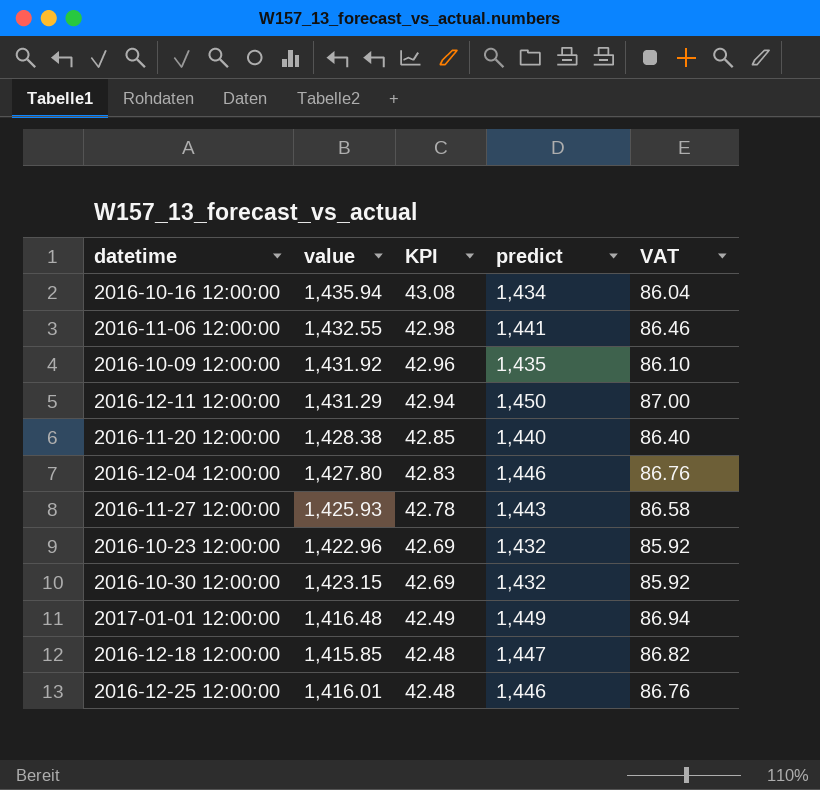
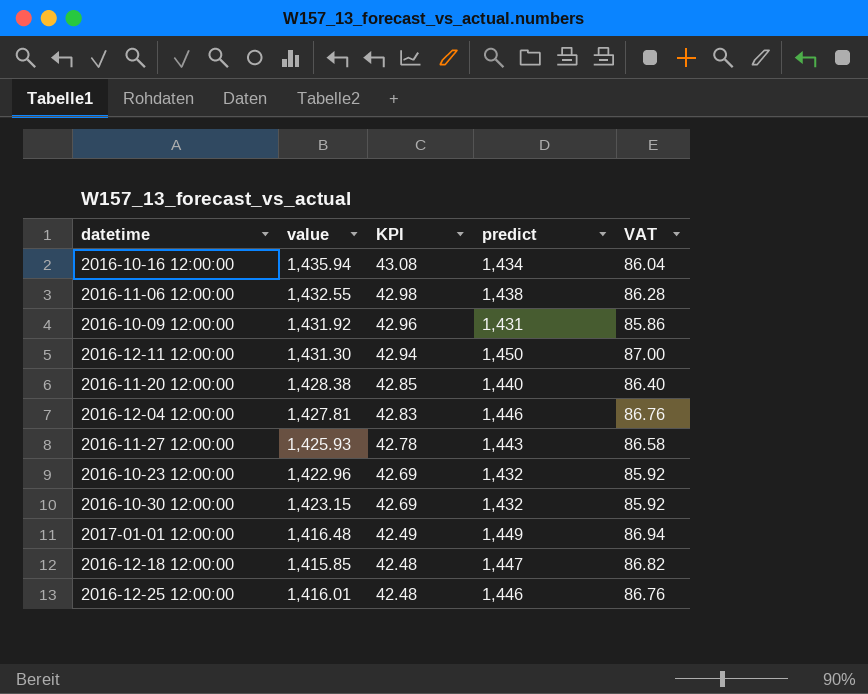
2016-11-06 12:00:00 | predict: 1,441 -> 1,438
2016-11-06 12:00:00 | VAT: 86.46 -> 86.28
2016-10-09 12:00:00 | predict: 1,435 -> 1,431
2016-10-09 12:00:00 | VAT: 86.10 -> 85.86
2016-12-11 12:00:00 | value: 1,431.29 -> 1,431.30
2016-12-04 12:00:00 | value: 1,427.80 -> 1,427.81

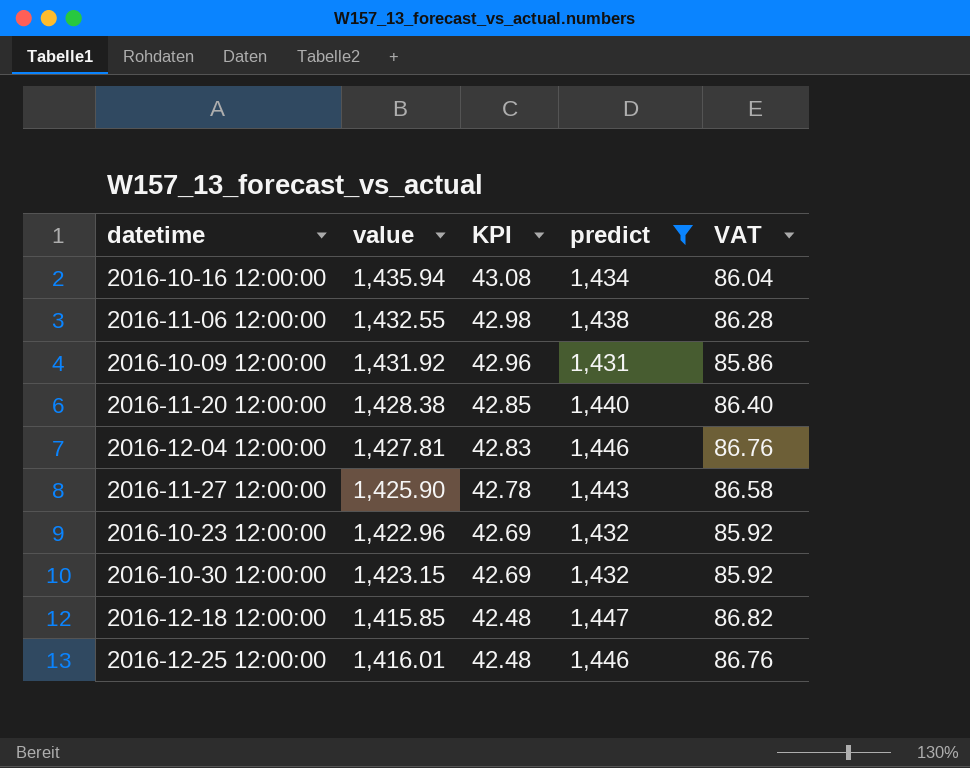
filter: none -> predict <= 1,447
2016-11-27 12:00:00 | value: 1,425.93 -> 1,425.90

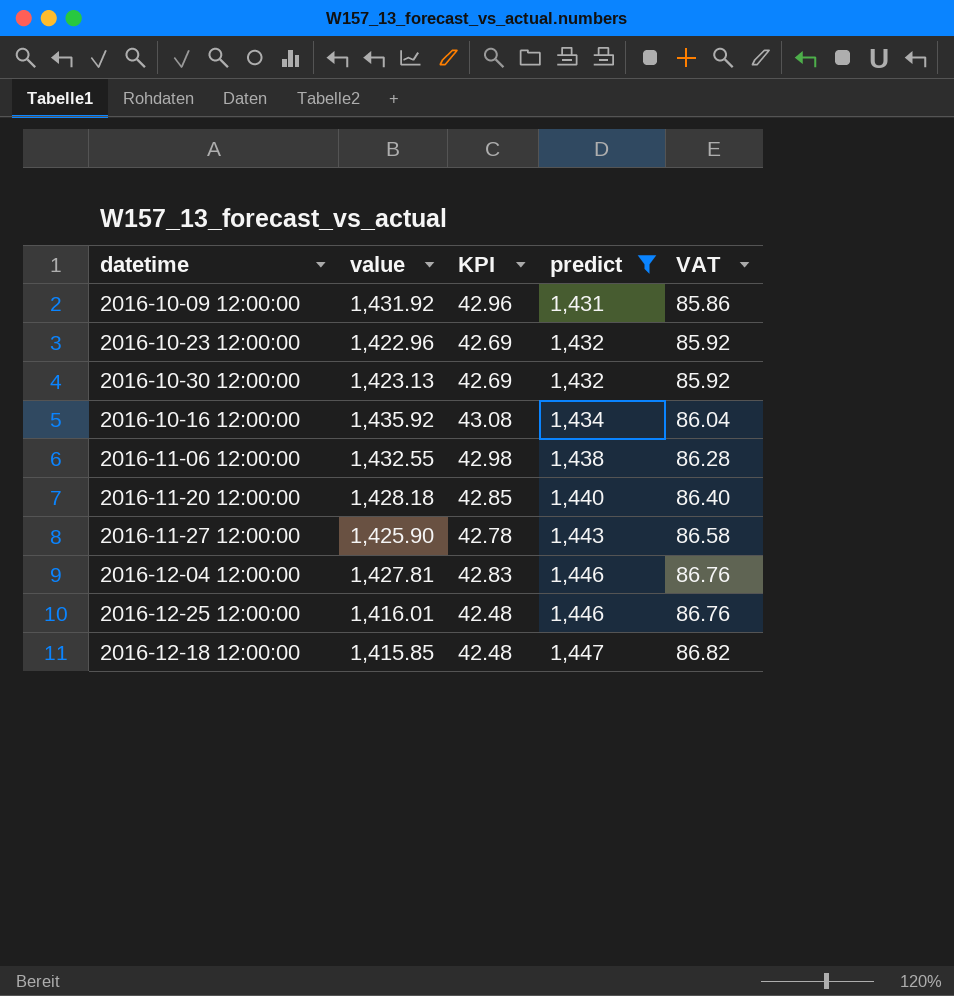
row order: KPI descending -> predict ascending
2016-10-30 12:00:00 | value: 1,423.15 -> 1,423.13
2016-10-16 12:00:00 | value: 1,435.94 -> 1,435.92
2016-11-20 12:00:00 | value: 1,428.38 -> 1,428.18

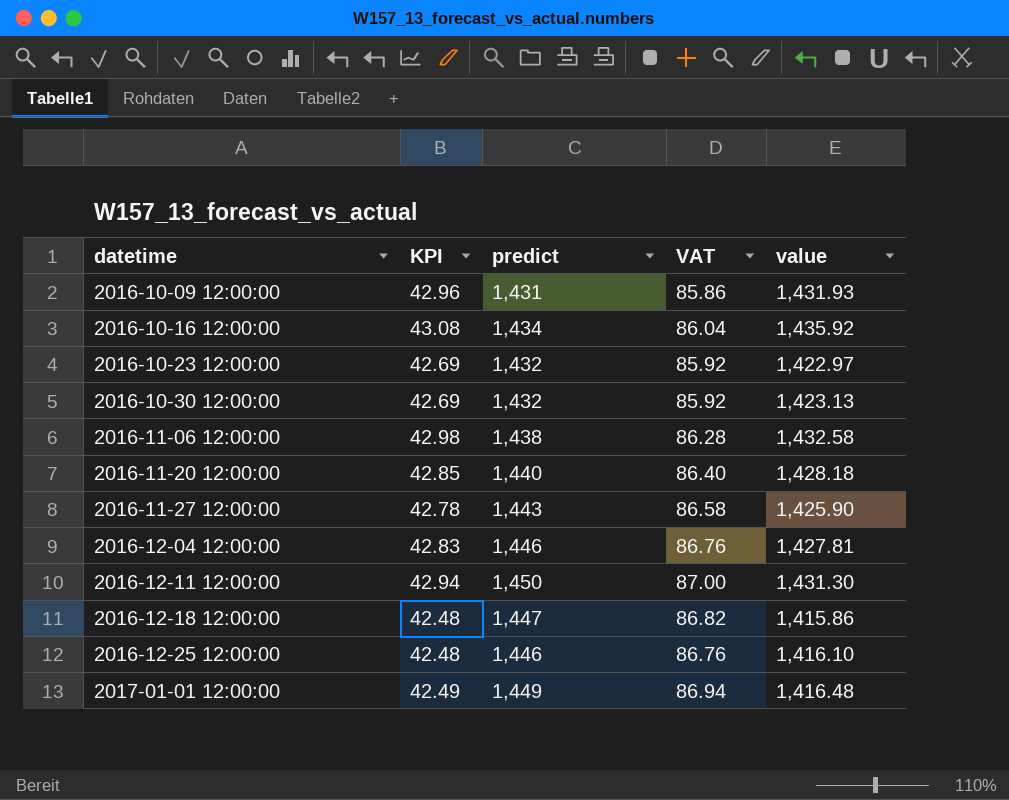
filter: predict <= 1,447 -> none
row order: predict ascending -> datetime ascending
column value | position: 2 -> 5
2016-10-09 12:00:00 | value: 1,431.92 -> 1,431.93
2016-10-23 12:00:00 | value: 1,422.96 -> 1,422.97
2016-11-06 12:00:00 | value: 1,432.55 -> 1,432.58
2016-12-18 12:00:00 | value: 1,415.85 -> 1,415.86
2016-12-25 12:00:00 | value: 1,416.01 -> 1,416.10

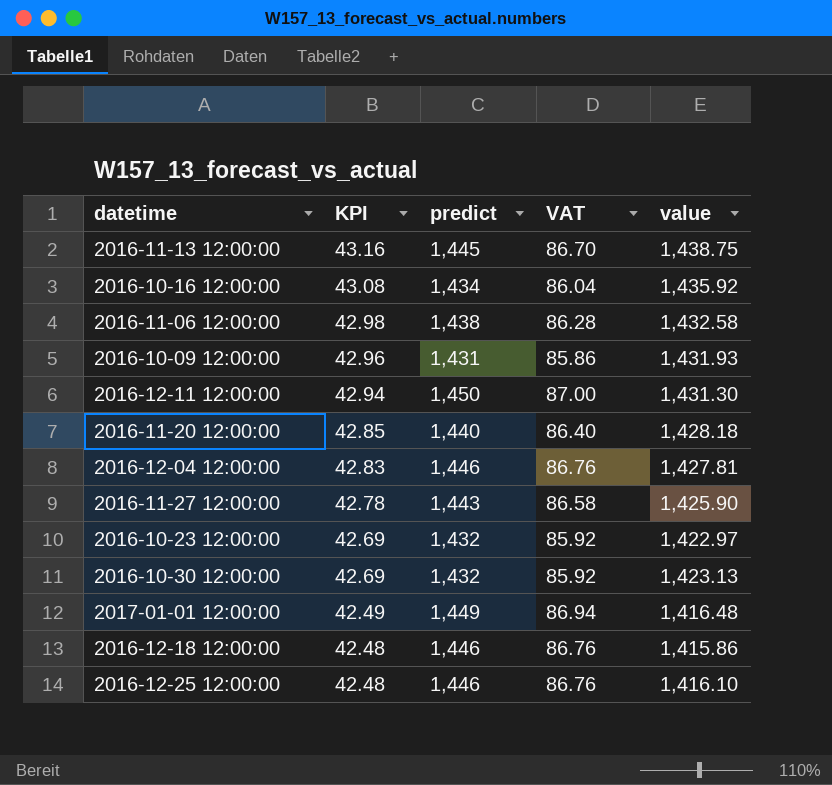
row order: datetime ascending -> KPI descending
row 2016-11-13 12:00:00: none -> 43.16 | 1,445 | 86.70 | 1,438.75
2016-12-18 12:00:00 | predict: 1,447 -> 1,446
2016-12-18 12:00:00 | VAT: 86.82 -> 86.76

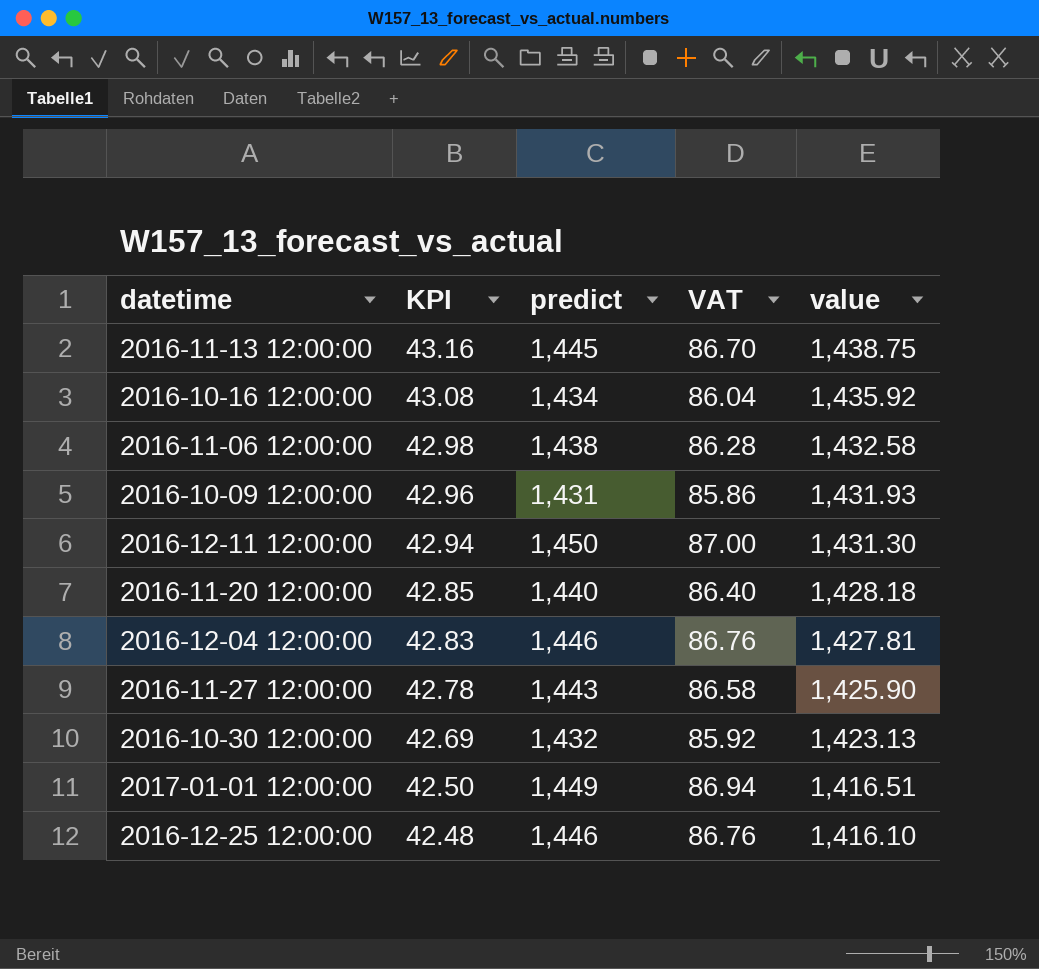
row 2016-10-23 12:00:00: 42.69 | 1,432 | 85.92 | 1,422.97 -> none
row 2016-12-18 12:00:00: 42.48 | 1,446 | 86.76 | 1,415.86 -> none
2017-01-01 12:00:00 | KPI: 42.49 -> 42.50
2017-01-01 12:00:00 | value: 1,416.48 -> 1,416.51

